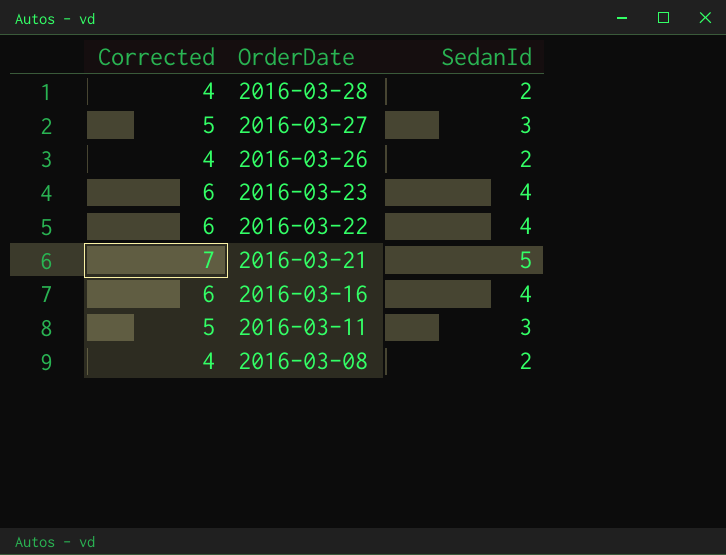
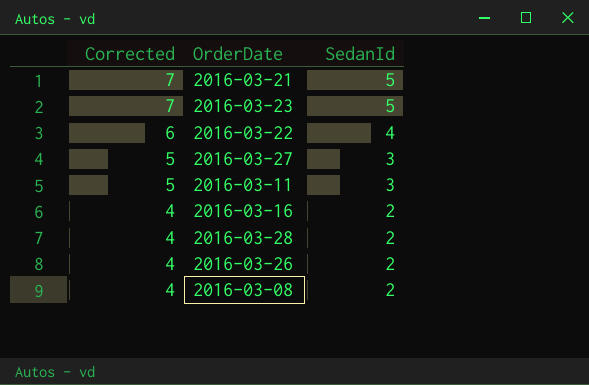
row order: OrderDate descending -> Corrected descending
2016-03-23 | Corrected: 6 -> 7
2016-03-23 | SedanId: 4 -> 5
2016-03-16 | Corrected: 6 -> 4
2016-03-16 | SedanId: 4 -> 2

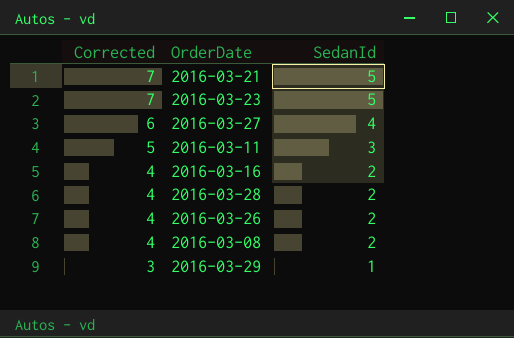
row 2016-03-22: 6 | 4 -> none
2016-03-27 | Corrected: 5 -> 6
2016-03-27 | SedanId: 3 -> 4
row 2016-03-29: none -> 3 | 1

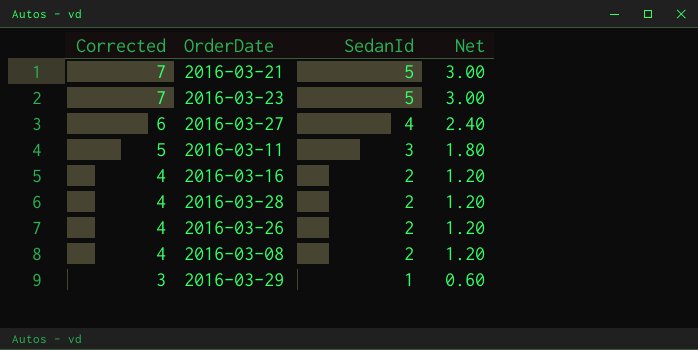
column Net | formula: none -> [SedanId] * 0.6

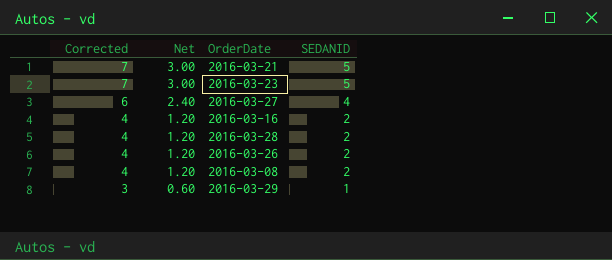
column Net | position: 4 -> 2
column name: SedanId -> SEDANID
row 2016-03-11: 5 | 3 | 1.80 -> none

